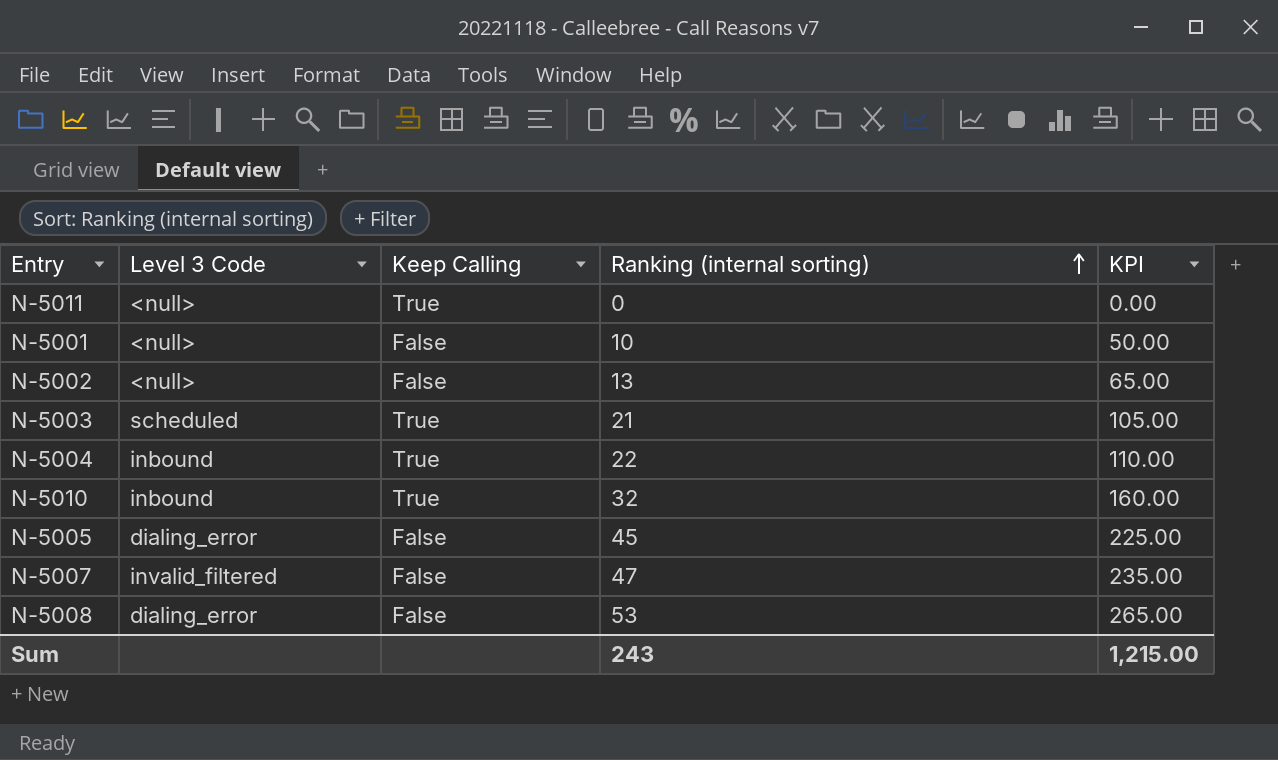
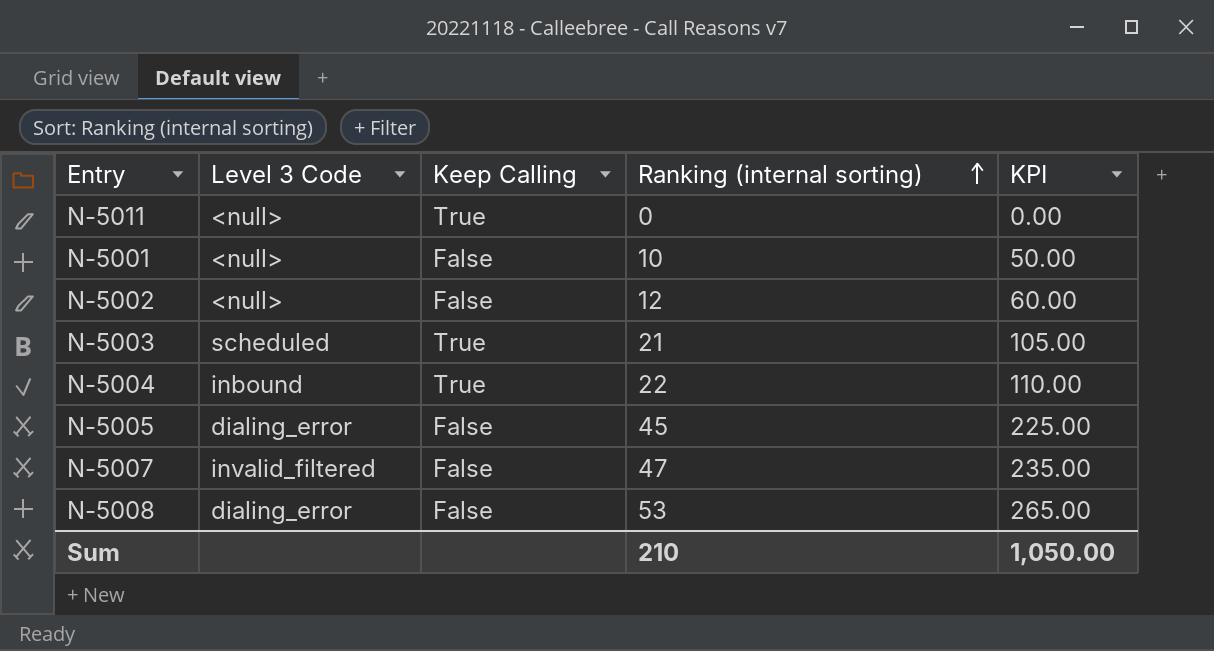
row N-5010: inbound | True | 32 | 160.00 -> none
N-5002 | Ranking (internal sorting): 13 -> 12
N-5002 | KPI: 65.00 -> 60.00
Sum | Ranking (internal sorting): 243 -> 210
Sum | KPI: 1,215.00 -> 1,050.00

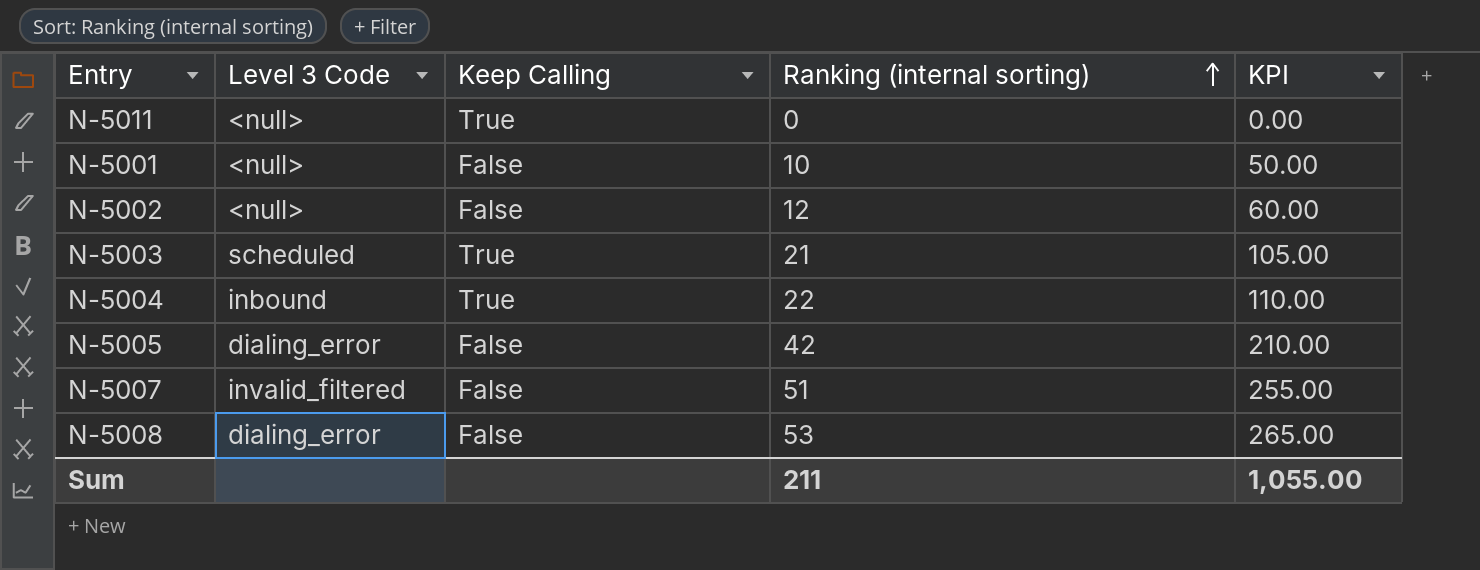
N-5005 | Ranking (internal sorting): 45 -> 42
N-5005 | KPI: 225.00 -> 210.00
N-5007 | Ranking (internal sorting): 47 -> 51
N-5007 | KPI: 235.00 -> 255.00
Sum | Ranking (internal sorting): 210 -> 211
Sum | KPI: 1,050.00 -> 1,055.00

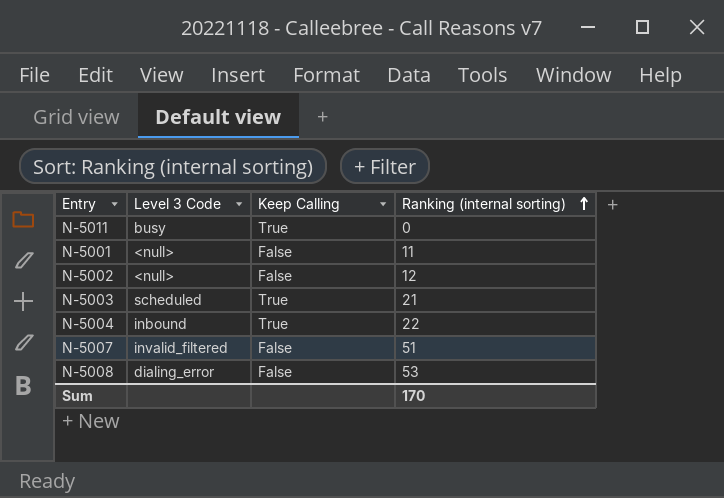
column KPI | formula: [Ranking (internal sorting)] * 5 -> none
row N-5005: dialing_error | False | 42 | 210.00 -> none
N-5011 | Level 3 Code: <null> -> busy
N-5001 | Ranking (internal sorting): 10 -> 11
Sum | Ranking (internal sorting): 211 -> 170

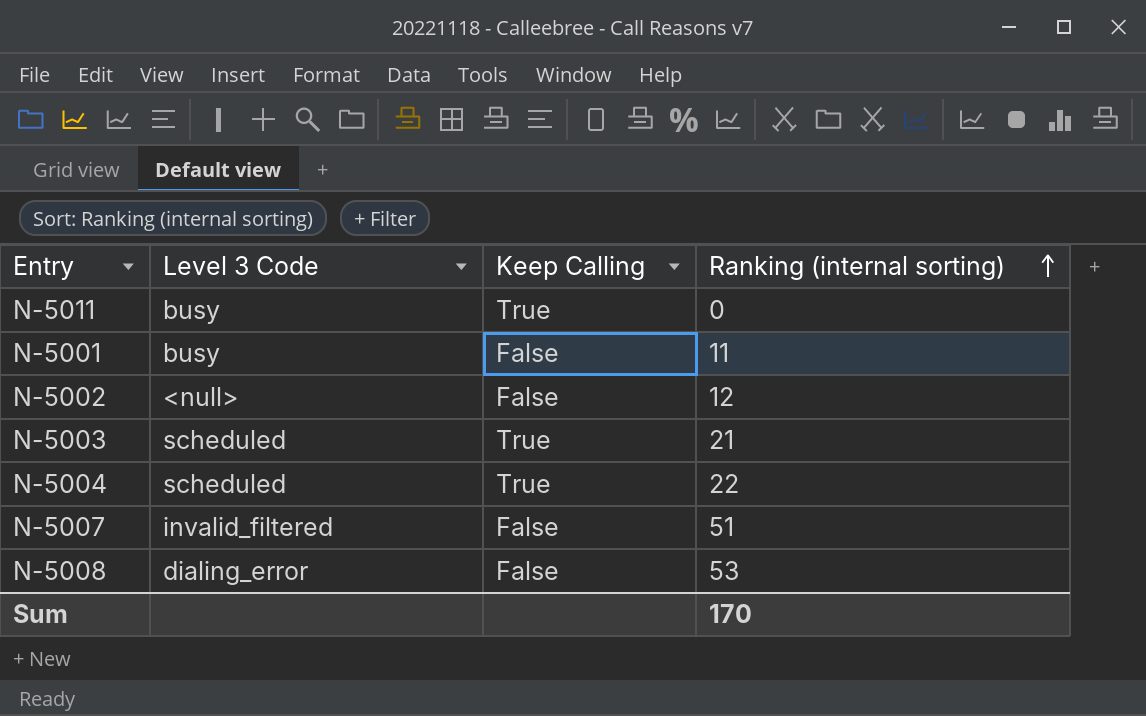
N-5001 | Level 3 Code: <null> -> busy
N-5004 | Level 3 Code: inbound -> scheduled

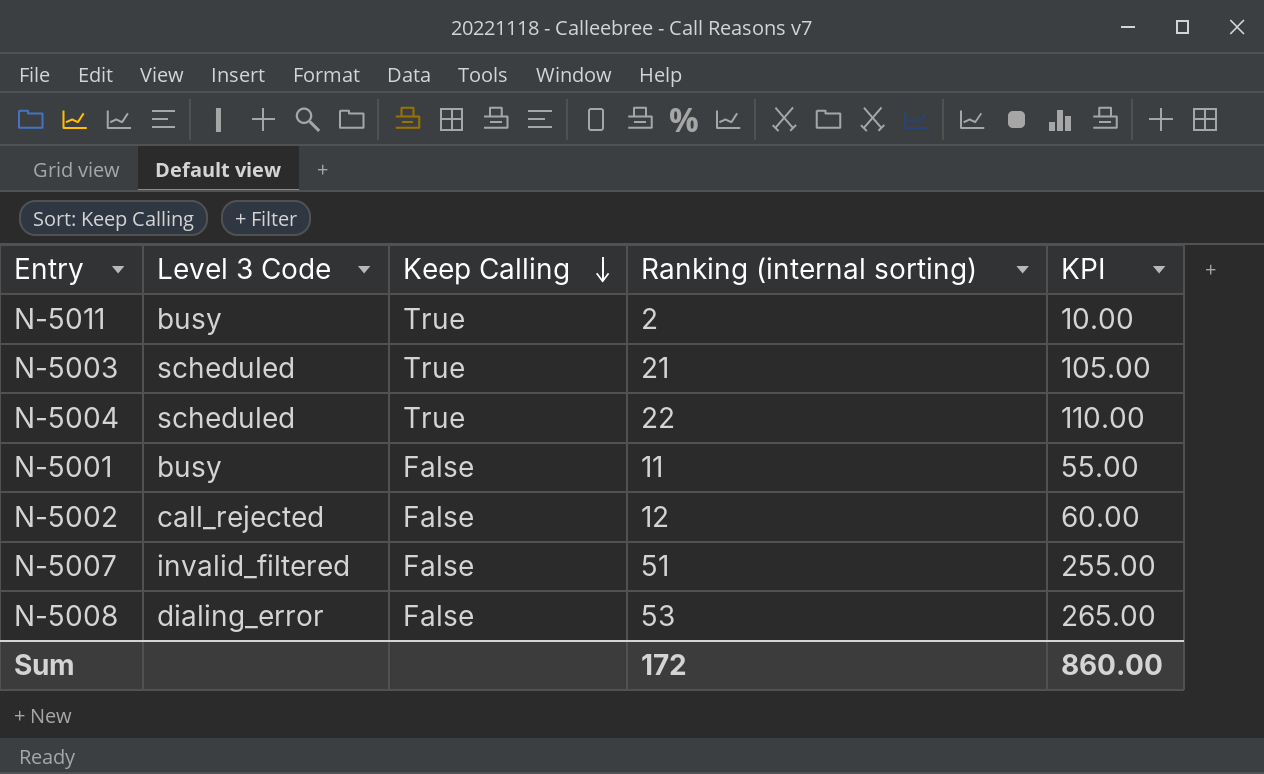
row order: Ranking (internal sorting) ascending -> Keep Calling descending
column KPI | formula: none -> [Ranking (internal sorting)] * 5
N-5011 | Ranking (internal sorting): 0 -> 2
N-5002 | Level 3 Code: <null> -> call_rejected
Sum | Ranking (internal sorting): 170 -> 172

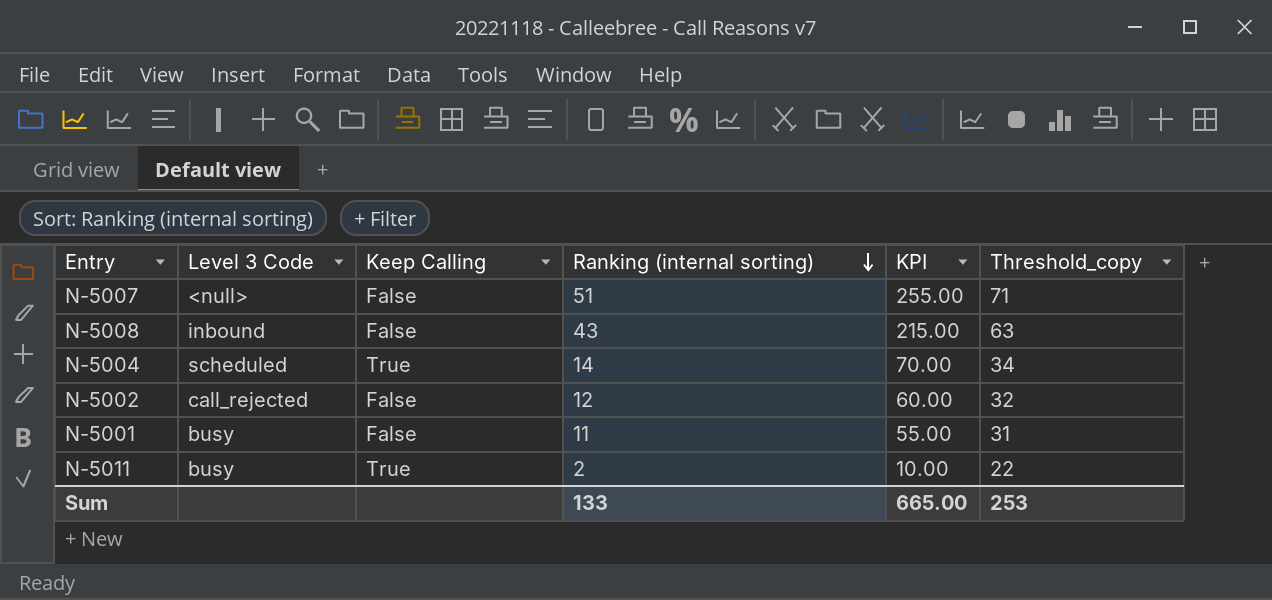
row order: Keep Calling descending -> Ranking (internal sorting) descending
column Threshold_copy | formula: none -> [Ranking (internal sorting)] + 20
row N-5003: scheduled | True | 21 | 105.00 -> none
N-5007 | Level 3 Code: invalid_filtered -> <null>
N-5008 | Level 3 Code: dialing_error -> inbound
N-5008 | Ranking (internal sorting): 53 -> 43
N-5008 | KPI: 265.00 -> 215.00
N-5004 | Ranking (internal sorting): 22 -> 14
N-5004 | KPI: 110.00 -> 70.00
Sum | Ranking (internal sorting): 172 -> 133
Sum | KPI: 860.00 -> 665.00

